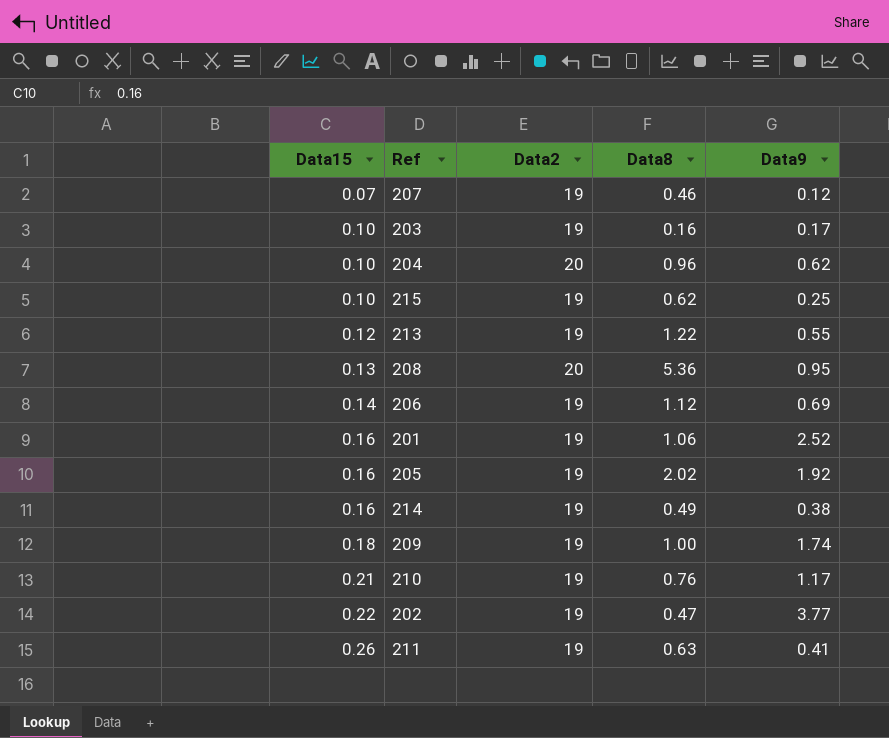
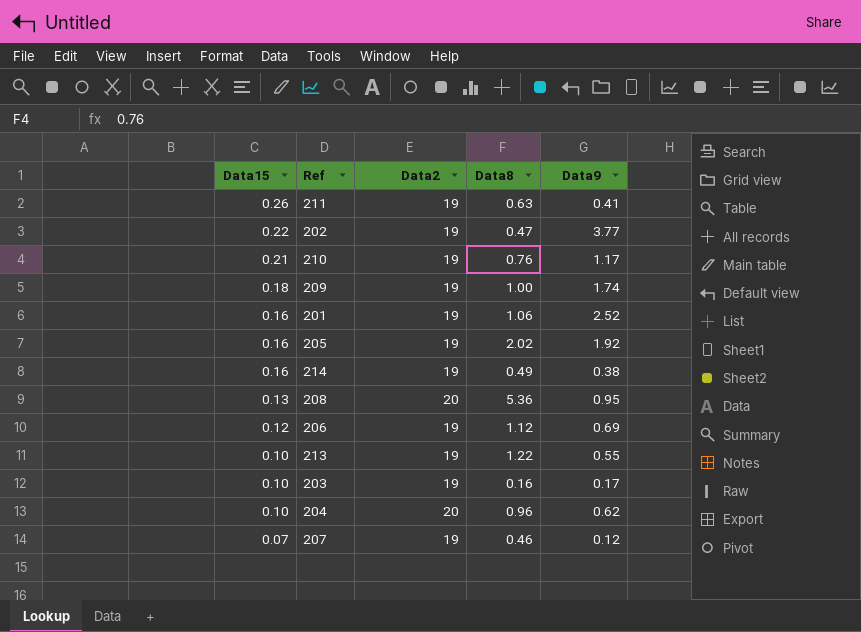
row order: Data15 ascending -> Data15 descending
row 215: 0.10 | 19 | 0.62 | 0.25 -> none
206 | Data15: 0.14 -> 0.12
213 | Data15: 0.12 -> 0.10

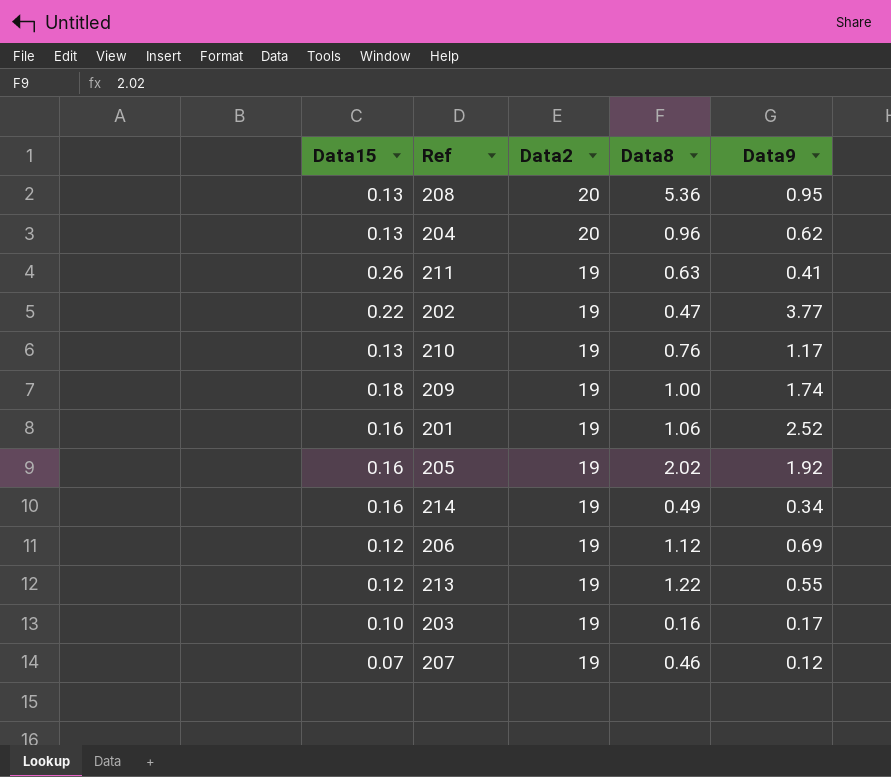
row order: Data15 descending -> Data2 descending
204 | Data15: 0.10 -> 0.13
210 | Data15: 0.21 -> 0.13
214 | Data9: 0.38 -> 0.34
213 | Data15: 0.10 -> 0.12

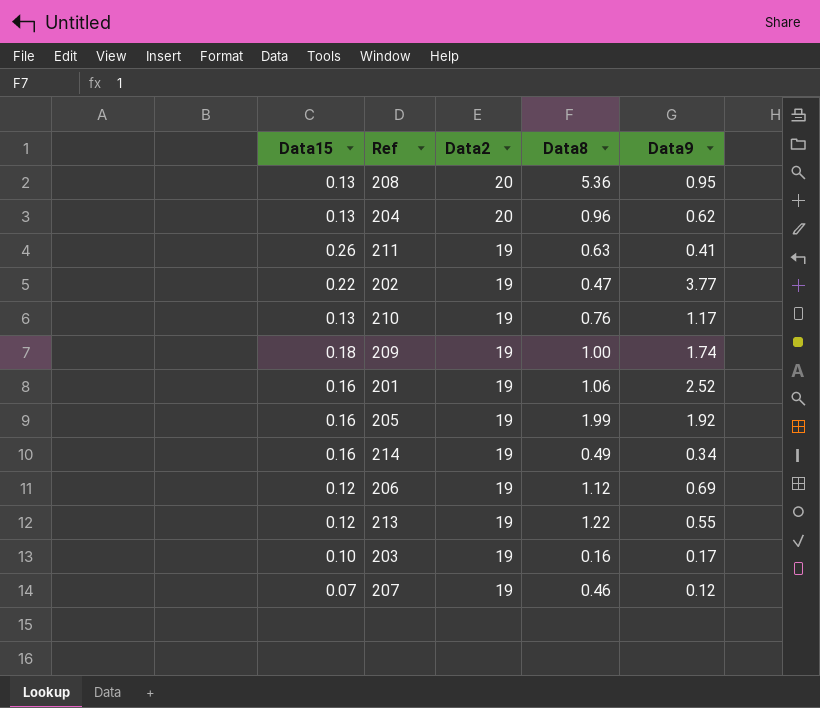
205 | Data8: 2.02 -> 1.99

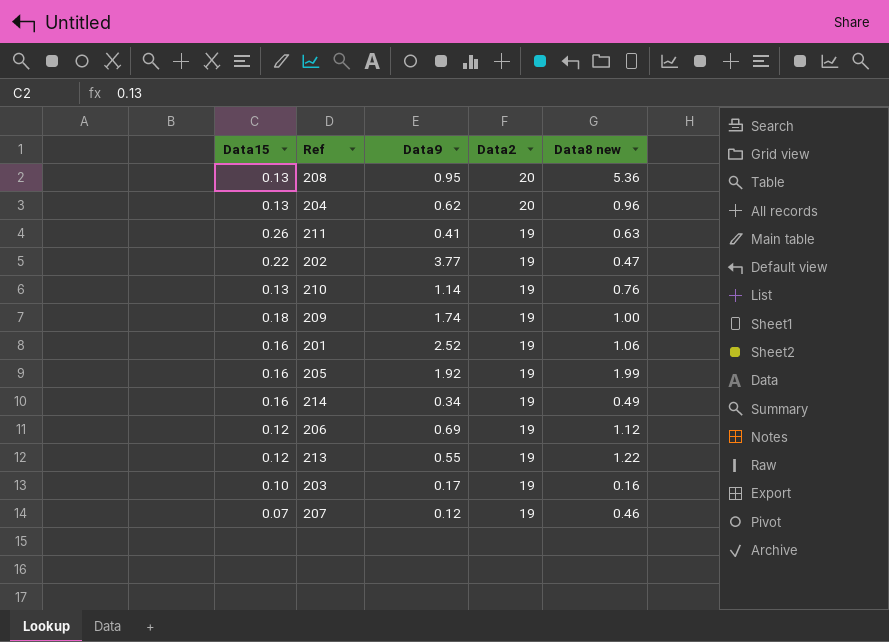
column Data9 | position: 5 -> 3
column name: Data8 -> Data8 new
210 | Data9: 1.17 -> 1.14

